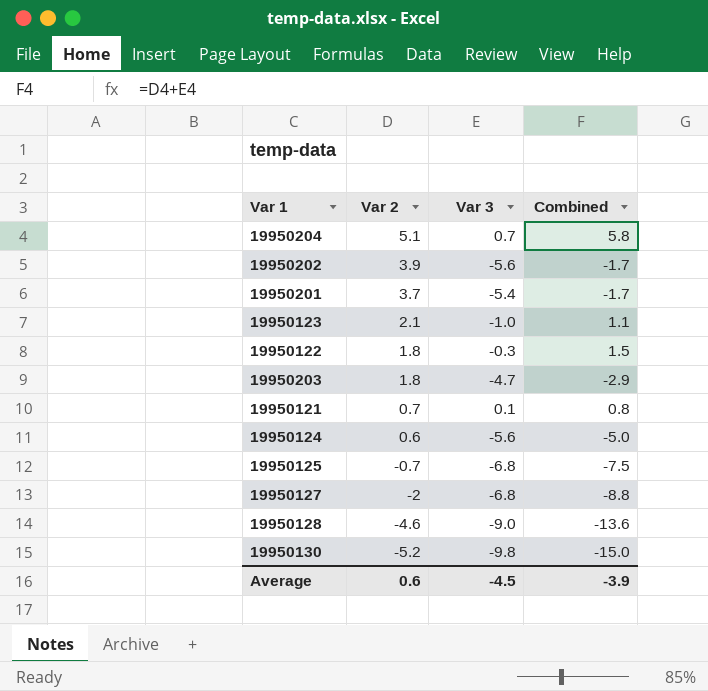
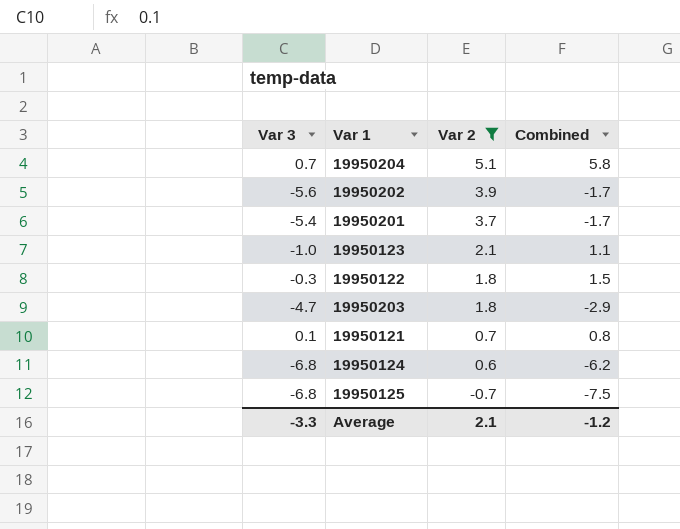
filter: none -> Var 2 >= -0.7
column Var 3 | position: 3 -> 1
19950124 | Var 3: -5.6 -> -6.8
19950124 | Combined: -5.0 -> -6.2
Average | Var 3: -4.5 -> -3.3
Average | Var 2: 0.6 -> 2.1
Average | Combined: -3.9 -> -1.2

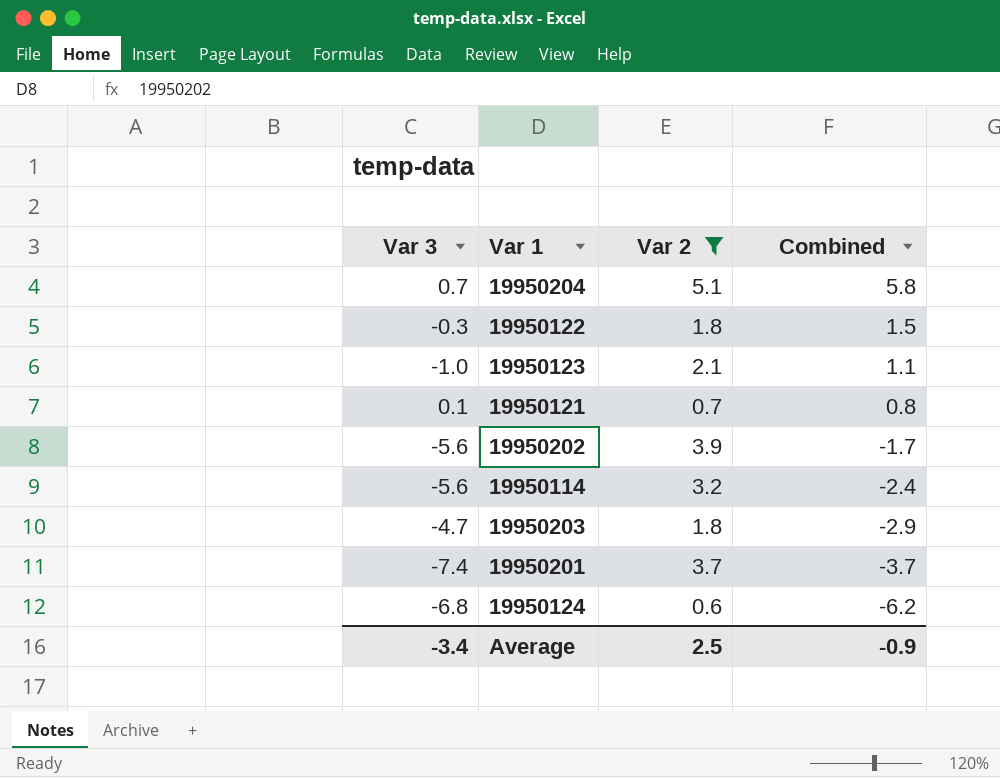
row order: Var 2 descending -> Combined descending
row 19950125: -6.8 | -0.7 | -7.5 -> none
row 19950114: none -> -5.6 | 3.2 | -2.4
19950201 | Var 3: -5.4 -> -7.4
19950201 | Combined: -1.7 -> -3.7
Average | Var 3: -3.3 -> -3.4
Average | Var 2: 2.1 -> 2.5
Average | Combined: -1.2 -> -0.9

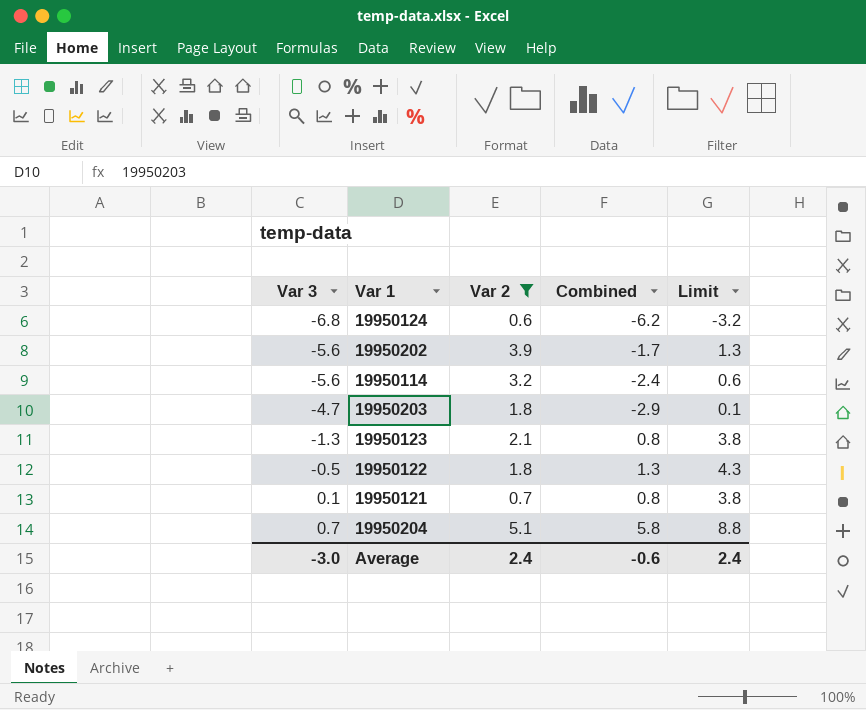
row order: Combined descending -> Var 3 ascending
column Limit | formula: none -> [Combined] + 3
row 19950201: -7.4 | 3.7 | -3.7 -> none
19950123 | Var 3: -1.0 -> -1.3
19950123 | Combined: 1.1 -> 0.8
19950122 | Var 3: -0.3 -> -0.5
19950122 | Combined: 1.5 -> 1.3
Average | Var 3: -3.4 -> -3.0
Average | Var 2: 2.5 -> 2.4
Average | Combined: -0.9 -> -0.6

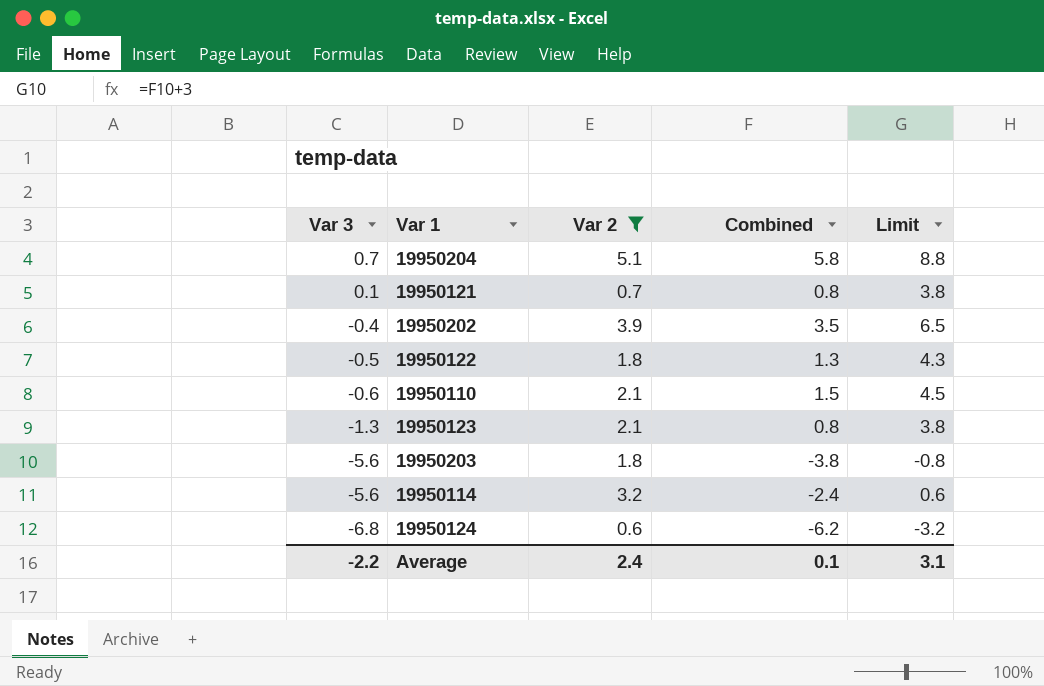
row order: Var 3 ascending -> Var 3 descending
19950202 | Var 3: -5.6 -> -0.4
19950202 | Combined: -1.7 -> 3.5
19950202 | Limit: 1.3 -> 6.5
row 19950110: none -> -0.6 | 2.1 | 1.5 | 4.5
19950203 | Var 3: -4.7 -> -5.6
19950203 | Combined: -2.9 -> -3.8
19950203 | Limit: 0.1 -> -0.8
Average | Var 3: -3.0 -> -2.2
Average | Combined: -0.6 -> 0.1
Average | Limit: 2.4 -> 3.1

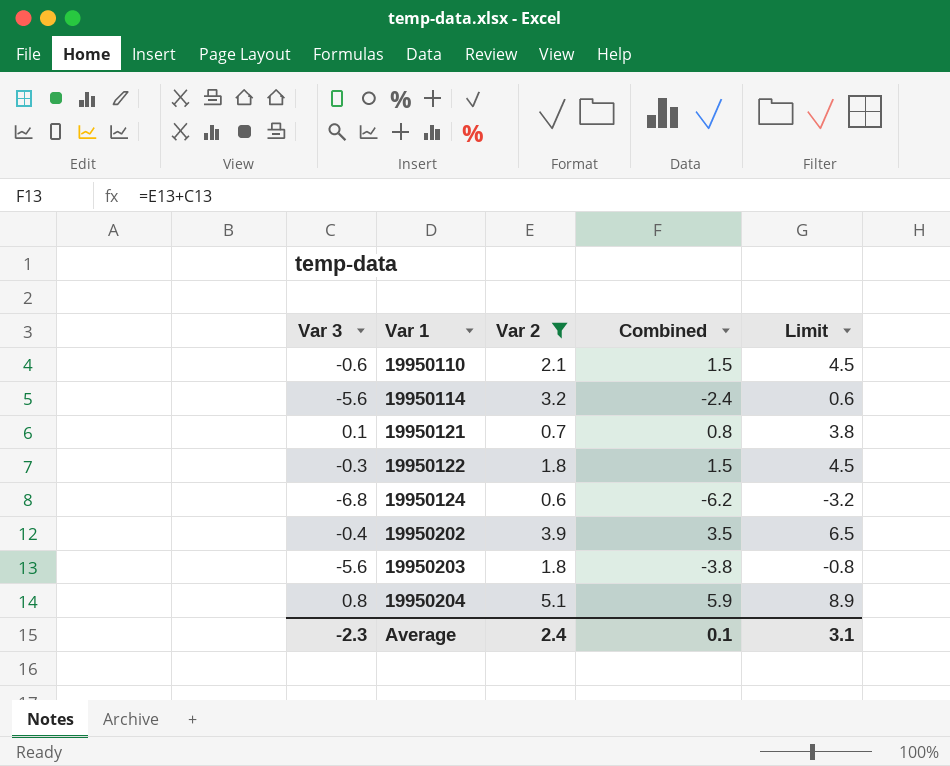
row order: Var 3 descending -> Var 1 ascending
row 19950123: -1.3 | 2.1 | 0.8 | 3.8 -> none
19950122 | Var 3: -0.5 -> -0.3
19950122 | Combined: 1.3 -> 1.5
19950122 | Limit: 4.3 -> 4.5
19950204 | Var 3: 0.7 -> 0.8
19950204 | Combined: 5.8 -> 5.9
19950204 | Limit: 8.8 -> 8.9
Average | Var 3: -2.2 -> -2.3

